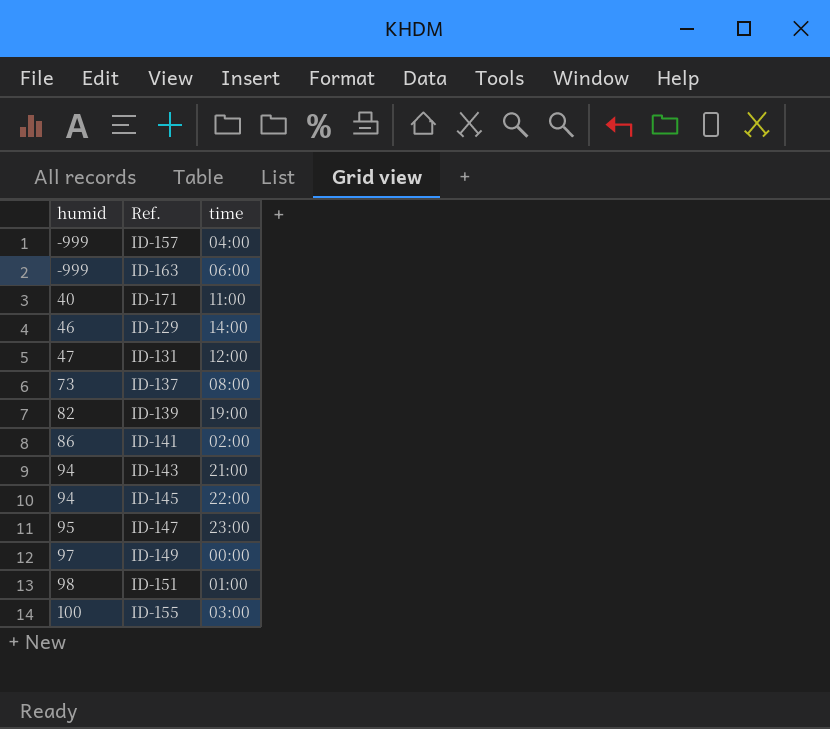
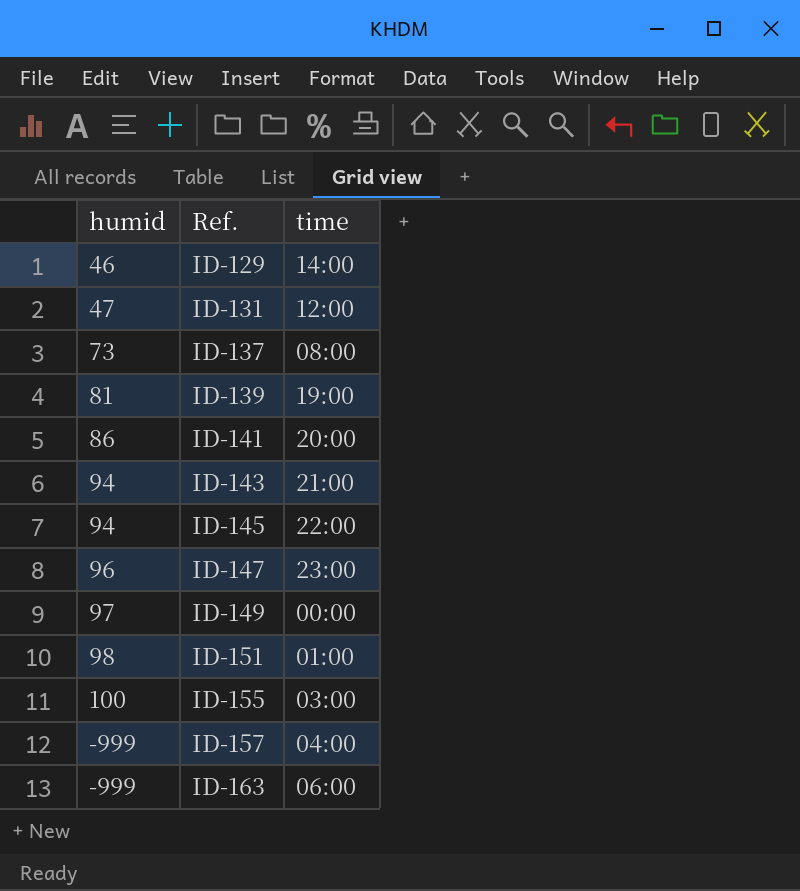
row order: humid ascending -> Ref. ascending
row ID-171: 40 | 11:00 -> none
ID-139 | humid: 82 -> 81
ID-141 | time: 02:00 -> 20:00
ID-147 | humid: 95 -> 96

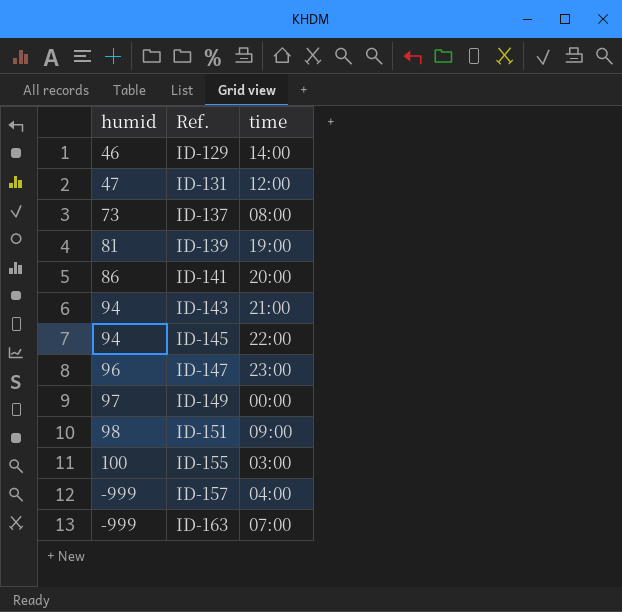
ID-151 | time: 01:00 -> 09:00
ID-163 | time: 06:00 -> 07:00

